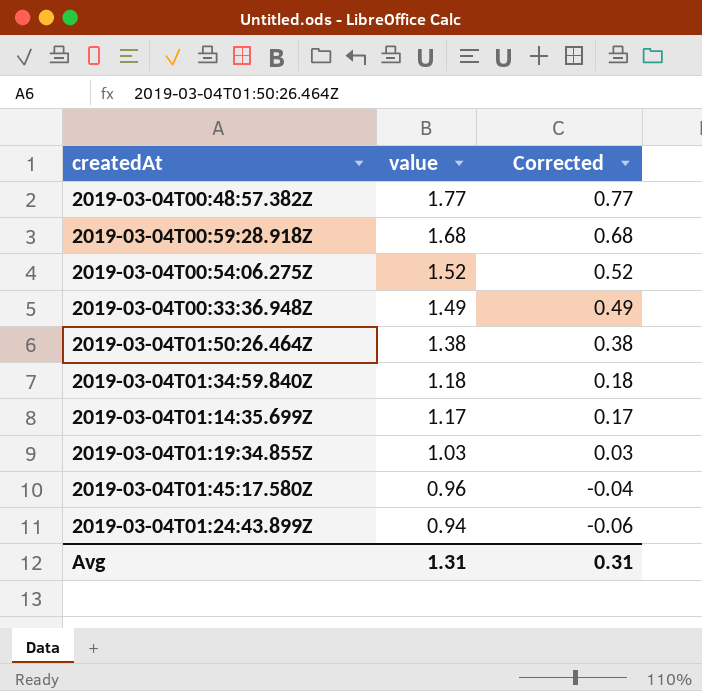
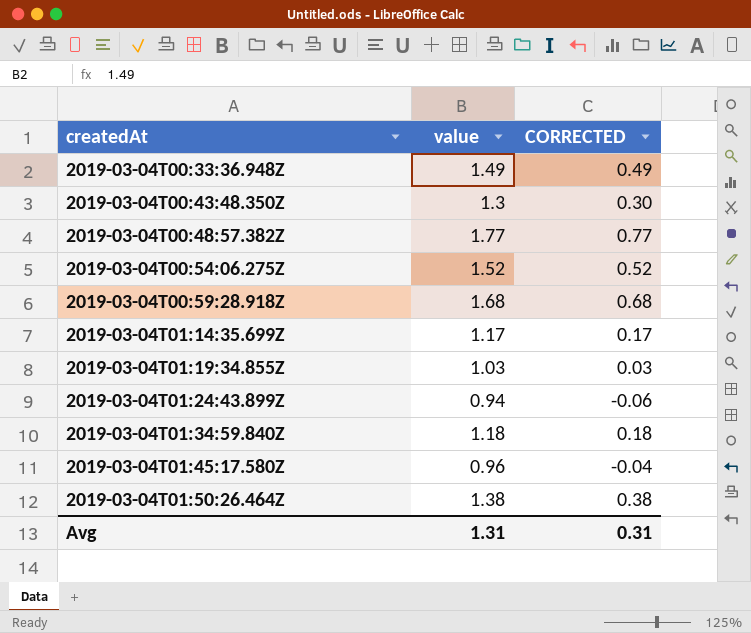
row order: value descending -> createdAt ascending
column name: Corrected -> CORRECTED
row 2019-03-04T00:43:48.350Z: none -> 1.3 | 0.30

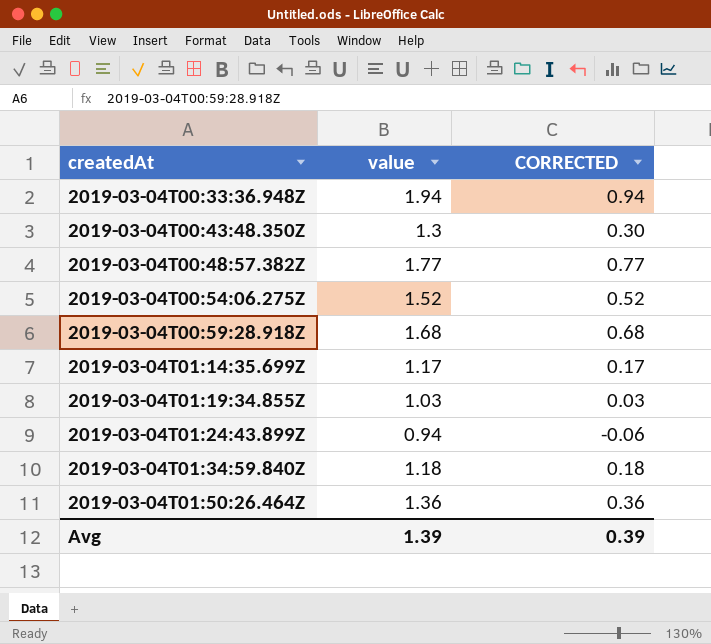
row 2019-03-04T01:45:17.580Z: 0.96 | -0.04 -> none
2019-03-04T00:33:36.948Z | value: 1.49 -> 1.94
2019-03-04T00:33:36.948Z | CORRECTED: 0.49 -> 0.94
2019-03-04T01:50:26.464Z | value: 1.38 -> 1.36
2019-03-04T01:50:26.464Z | CORRECTED: 0.38 -> 0.36
Avg | value: 1.31 -> 1.39
Avg | CORRECTED: 0.31 -> 0.39

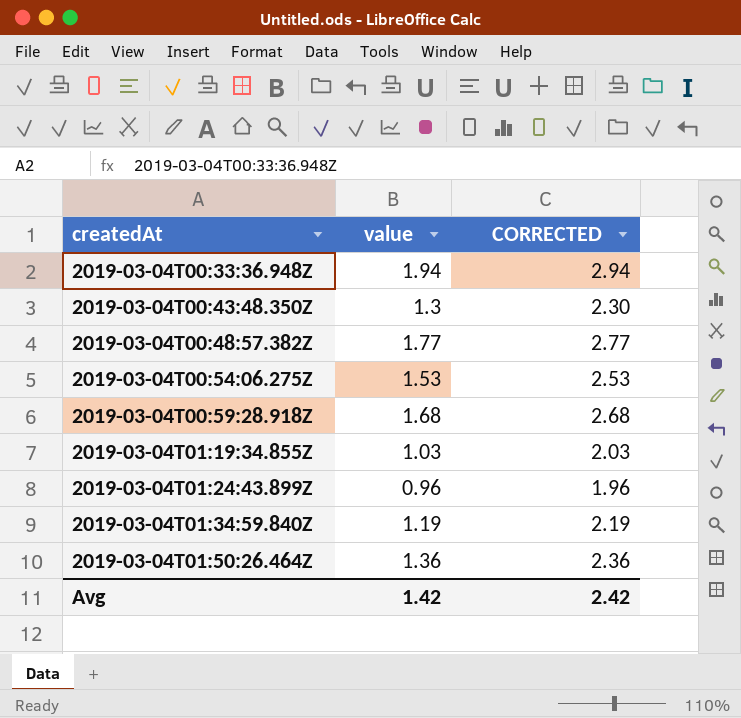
column CORRECTED | formula: [value] - 1 -> [value] + 1
row 2019-03-04T01:14:35.699Z: 1.17 | 0.17 -> none
2019-03-04T00:54:06.275Z | value: 1.52 -> 1.53
2019-03-04T01:24:43.899Z | value: 0.94 -> 0.96
2019-03-04T01:34:59.840Z | value: 1.18 -> 1.19
Avg | value: 1.39 -> 1.42
Avg | CORRECTED: 0.39 -> 2.42

